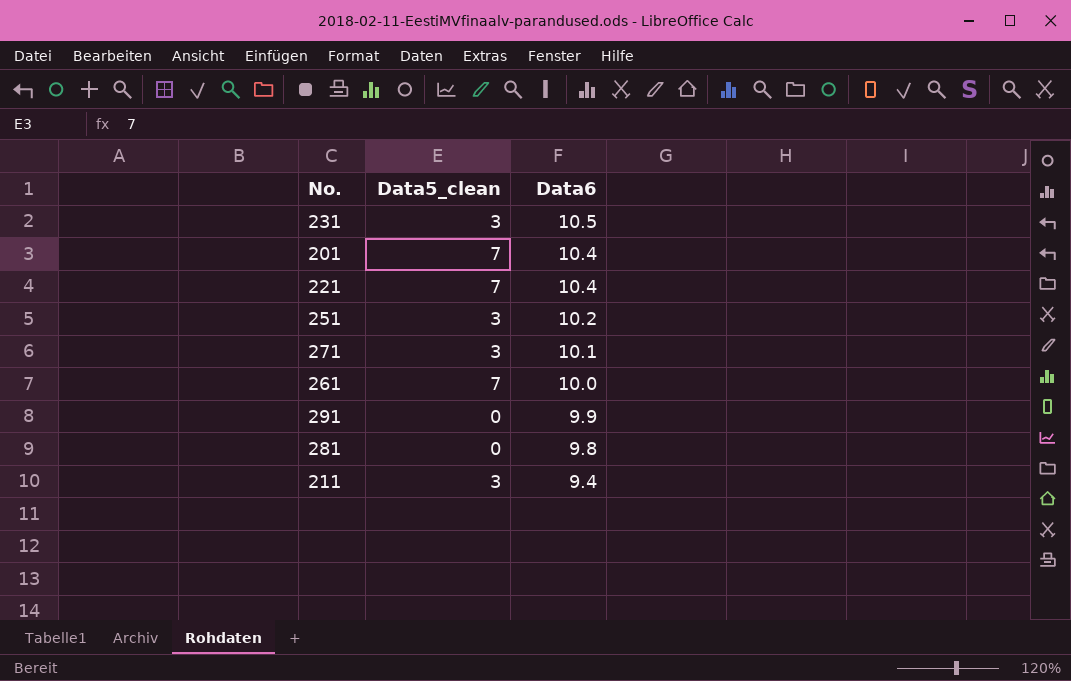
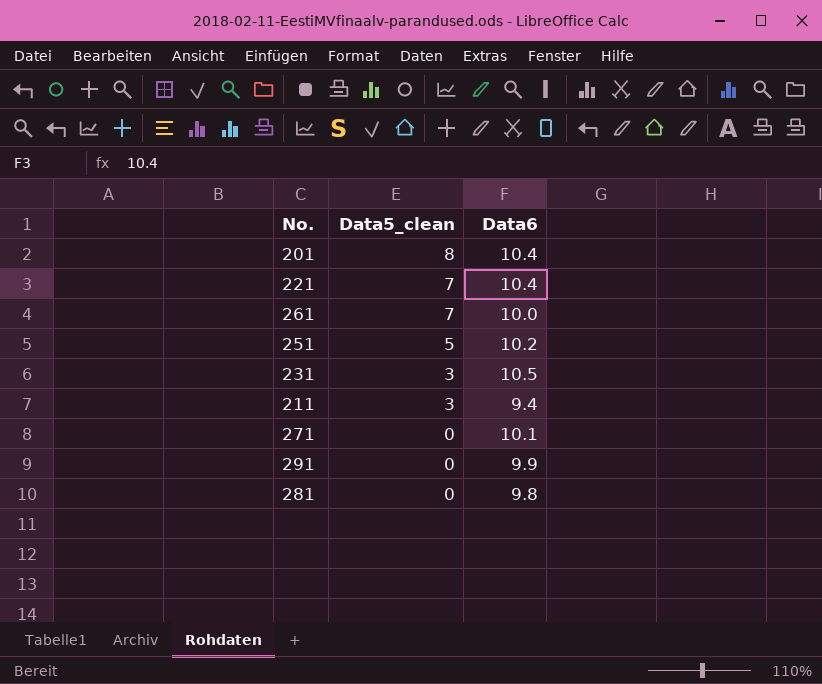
row order: Data6 descending -> Data5_clean descending
201 | Data5_clean: 7 -> 8
251 | Data5_clean: 3 -> 5
271 | Data5_clean: 3 -> 0

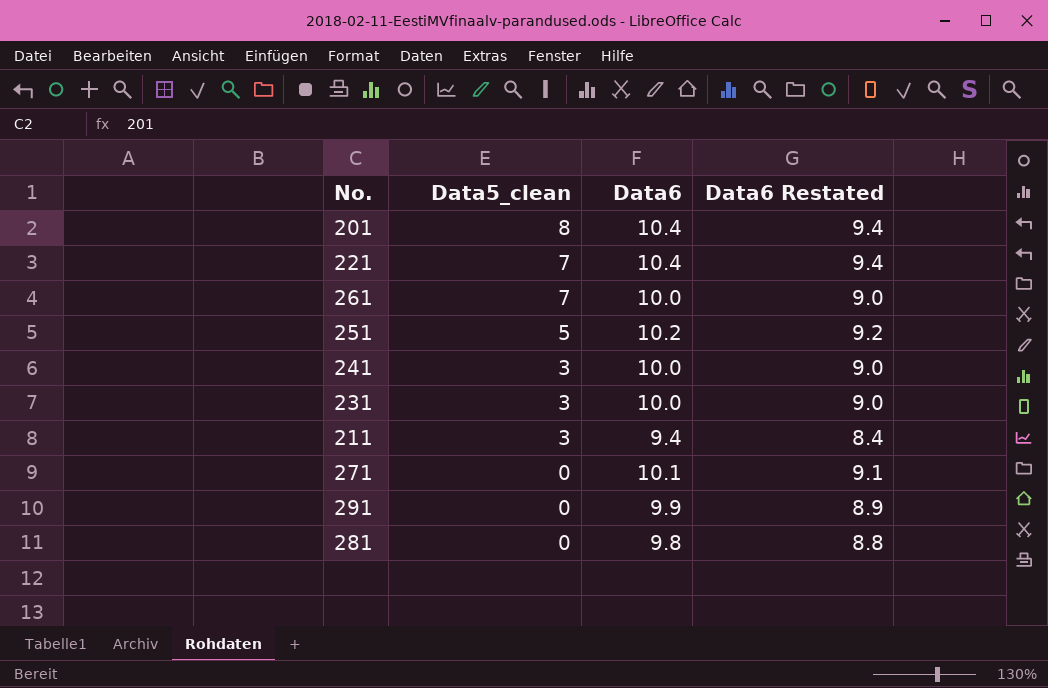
column Data6 Restated | formula: none -> [Data6] - 1
row 241: none -> 3 | 10.0 | 9.0
231 | Data6: 10.5 -> 10.0

